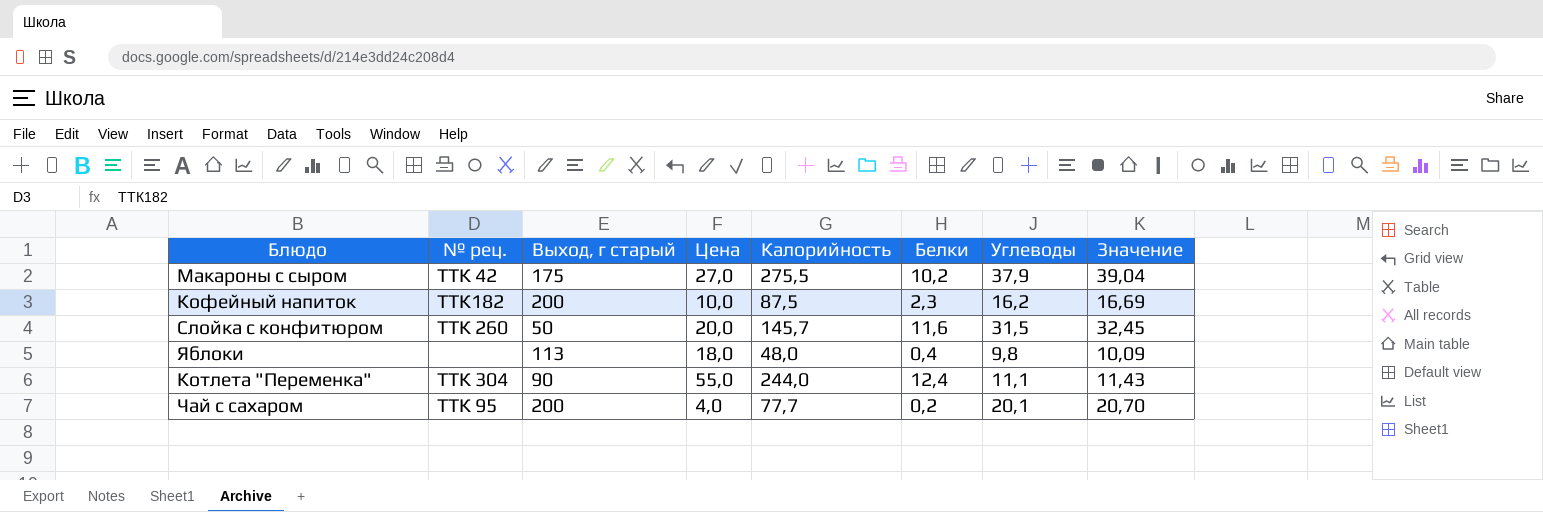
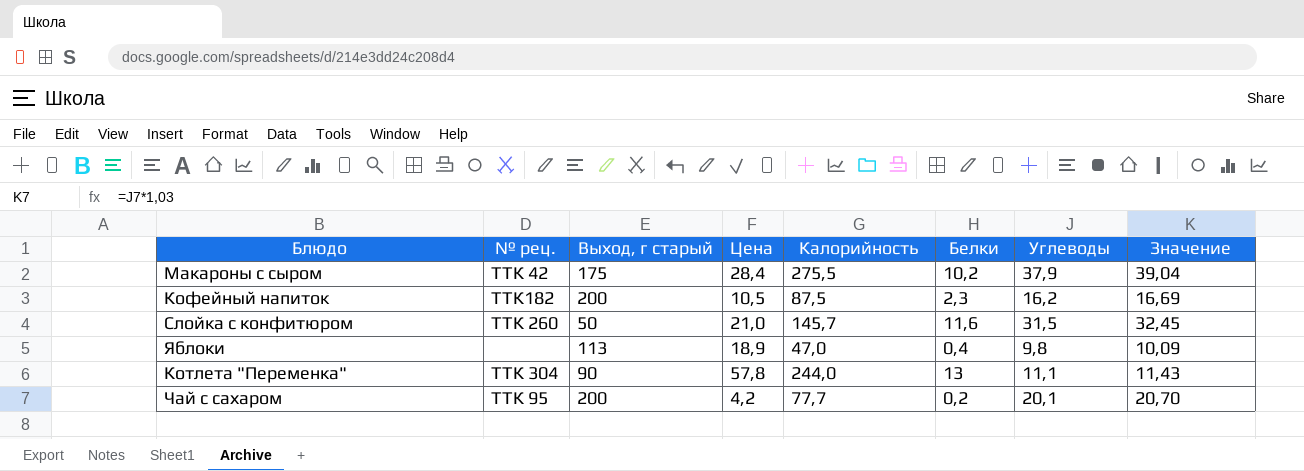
Макароны с сыром | Цена: 27,0 -> 28,4
Кофейный напиток | Цена: 10,0 -> 10,5
Слойка с конфитюром | Цена: 20,0 -> 21,0
Яблоки | Цена: 18,0 -> 18,9
Яблоки | Калорийность: 48,0 -> 47,0
Котлета "Переменка" | Цена: 55,0 -> 57,8
Котлета "Переменка" | Белки: 12,4 -> 13
Чай с сахаром | Цена: 4,0 -> 4,2

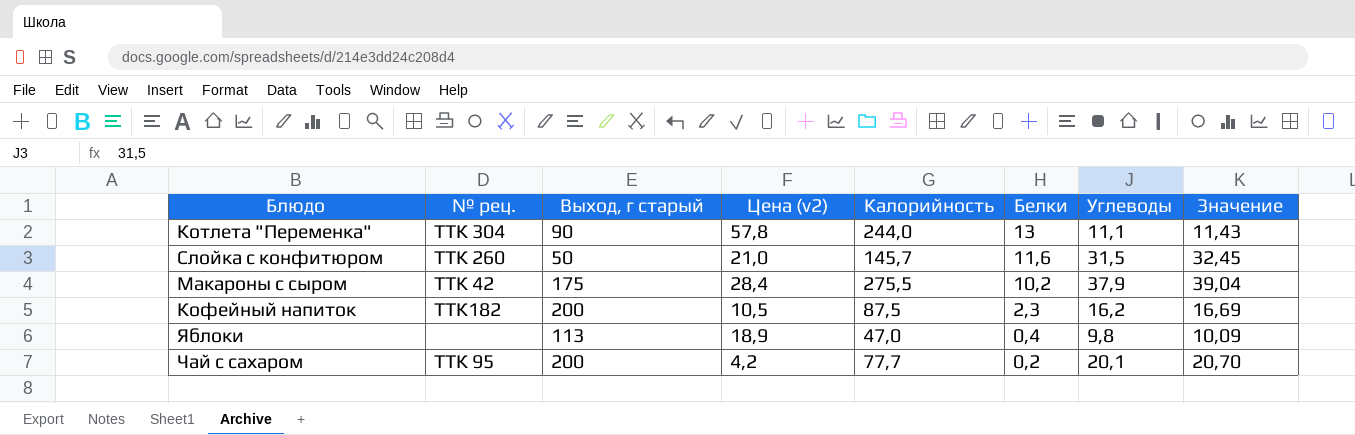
row order: none -> Белки descending
column name: Цена -> Цена (v2)

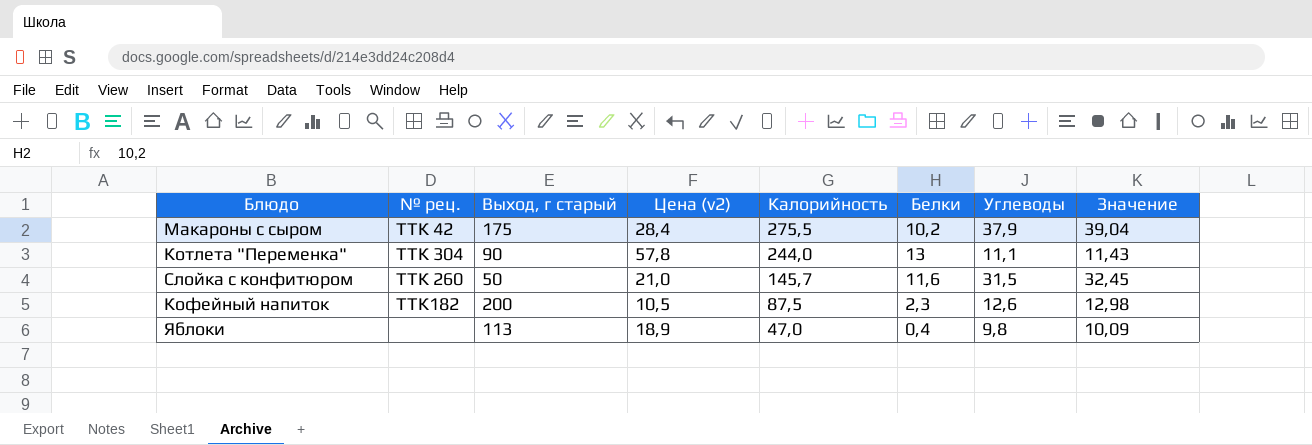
row order: Белки descending -> Калорийность descending
row Чай с сахаром: ТТК 95 | 200 | 4,2 | 77,7 | 0,2 | 20,1 | 20,70 -> none
Кофейный напиток | Углеводы: 16,2 -> 12,6
Кофейный напиток | Значение: 16,69 -> 12,98

